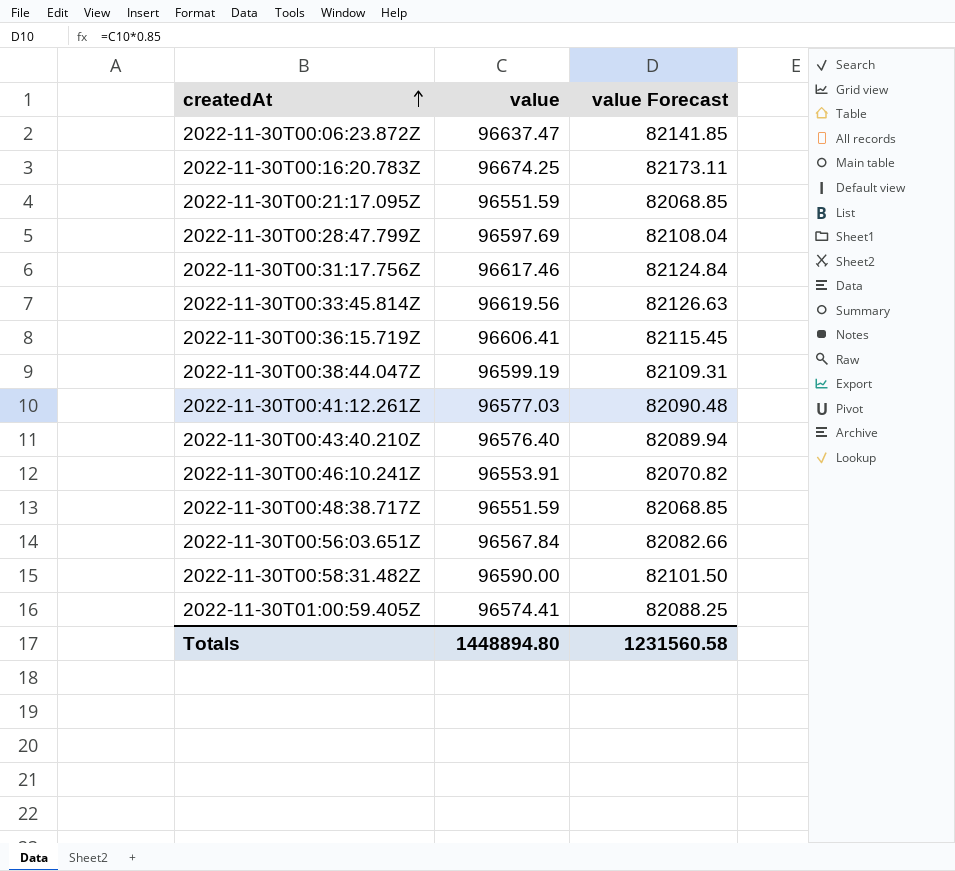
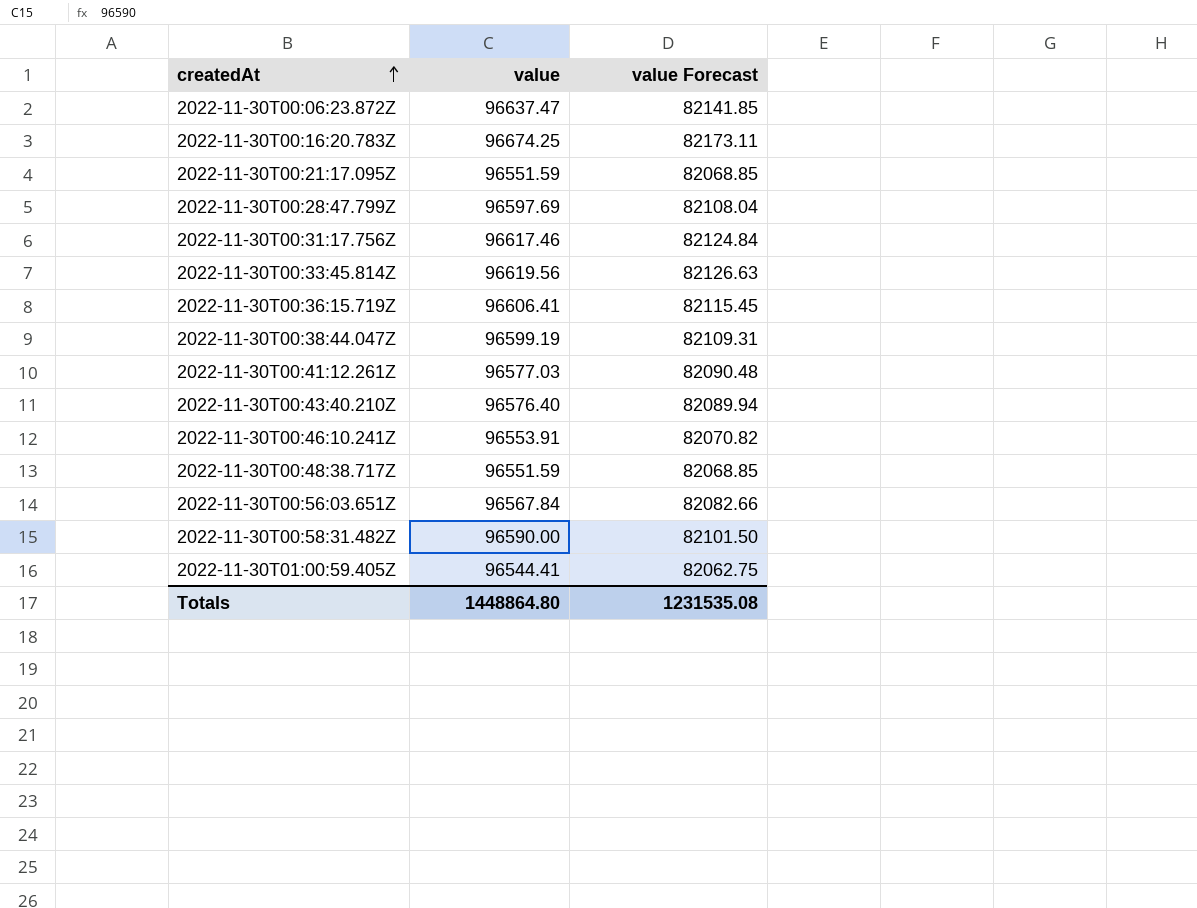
2022-11-30T01:00:59.405Z | value: 96574.41 -> 96544.41
2022-11-30T01:00:59.405Z | value Forecast: 82088.25 -> 82062.75
Totals | value: 1448894.80 -> 1448864.80
Totals | value Forecast: 1231560.58 -> 1231535.08

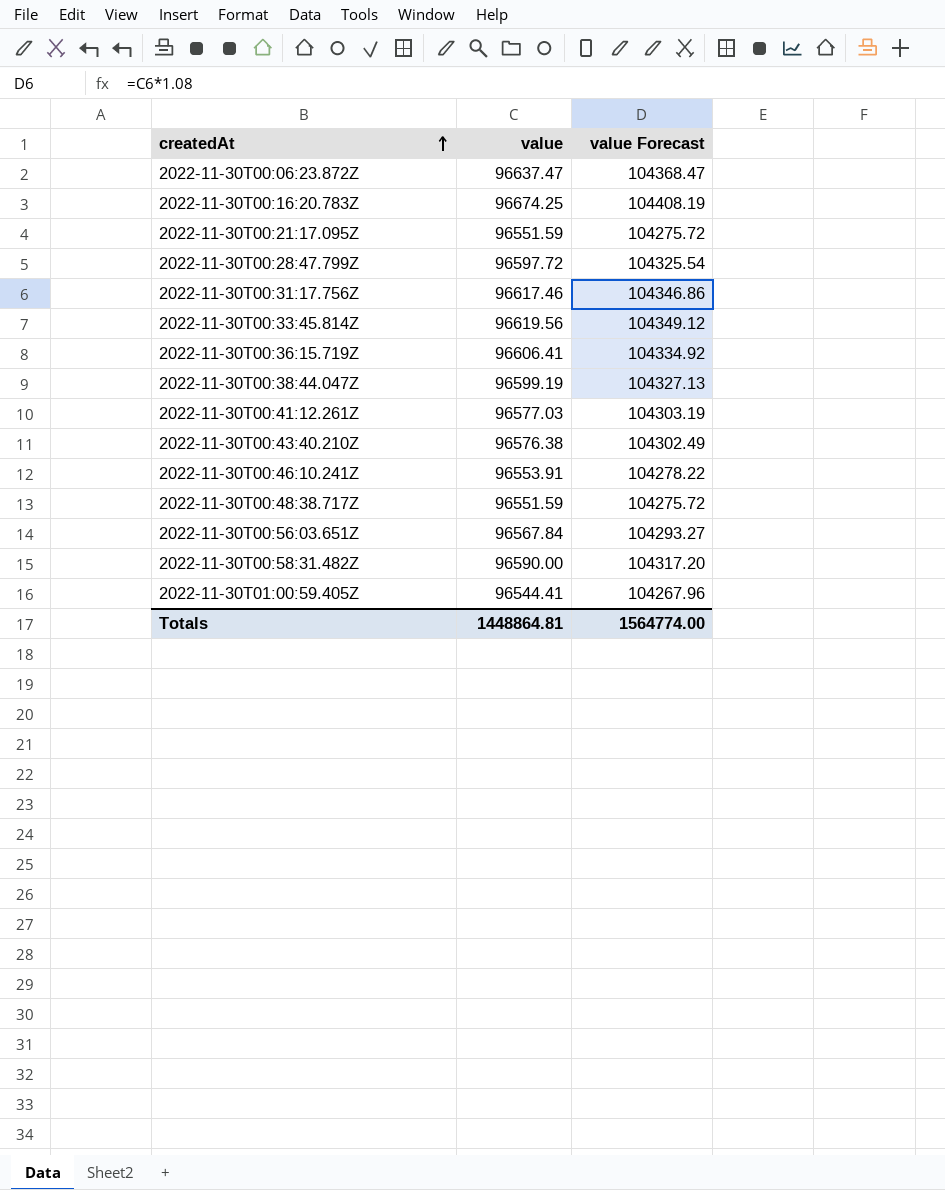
column value Forecast | formula: [value] * 0.85 -> [value] * 1.08
2022-11-30T00:28:47.799Z | value: 96597.69 -> 96597.72
2022-11-30T00:43:40.210Z | value: 96576.40 -> 96576.38
Totals | value: 1448864.80 -> 1448864.81
Totals | value Forecast: 1231535.08 -> 1564774.00

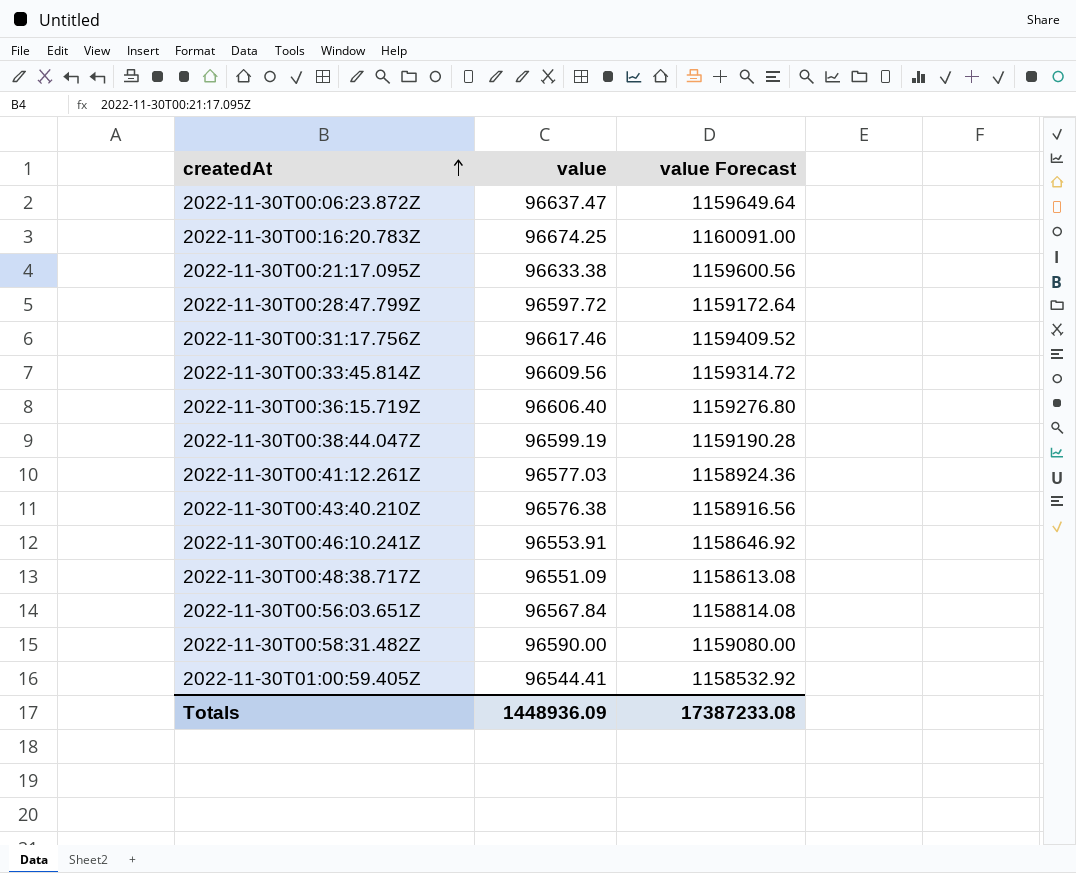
column value Forecast | formula: [value] * 1.08 -> [value] * 12
2022-11-30T00:21:17.095Z | value: 96551.59 -> 96633.38
2022-11-30T00:33:45.814Z | value: 96619.56 -> 96609.56
2022-11-30T00:36:15.719Z | value: 96606.41 -> 96606.40
2022-11-30T00:48:38.717Z | value: 96551.59 -> 96551.09
Totals | value: 1448864.81 -> 1448936.09
Totals | value Forecast: 1564774.00 -> 17387233.08

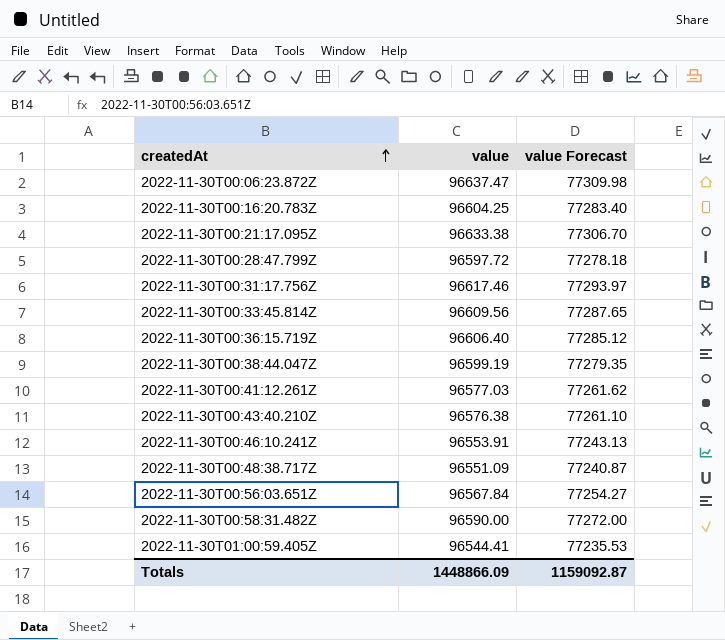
column value Forecast | formula: [value] * 12 -> [value] * 0.8
2022-11-30T00:16:20.783Z | value: 96674.25 -> 96604.25
Totals | value: 1448936.09 -> 1448866.09
Totals | value Forecast: 17387233.08 -> 1159092.87

